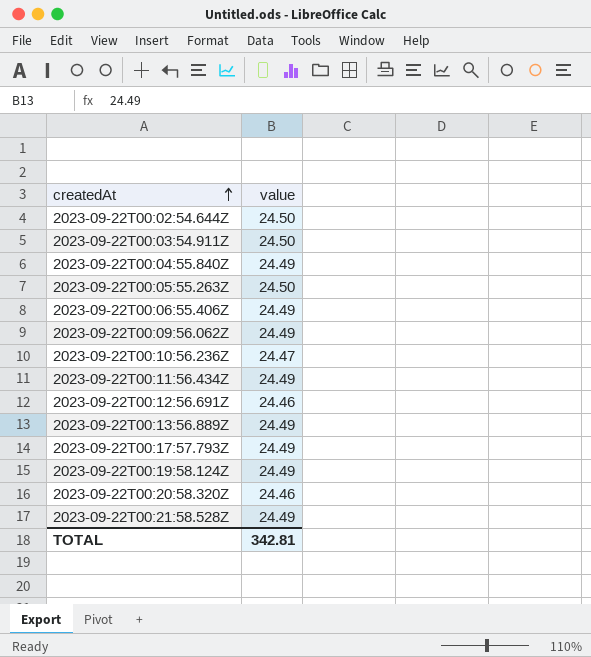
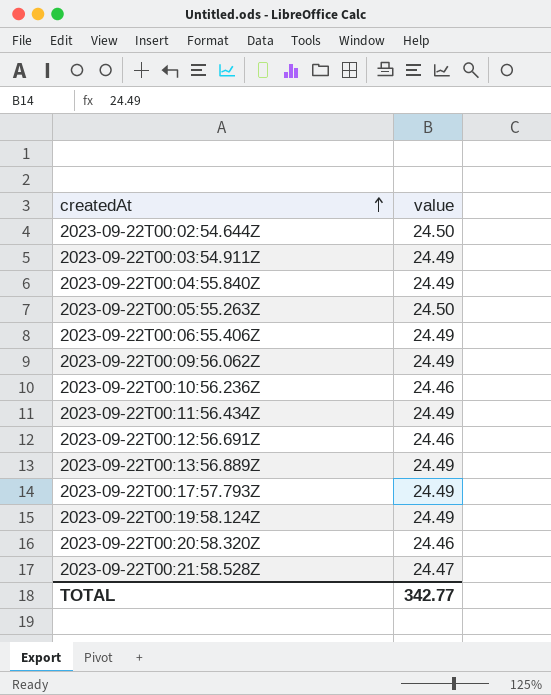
2023-09-22T00:03:54.911Z | value: 24.50 -> 24.49
2023-09-22T00:10:56.236Z | value: 24.47 -> 24.46
2023-09-22T00:21:58.528Z | value: 24.49 -> 24.47
TOTAL | value: 342.81 -> 342.77

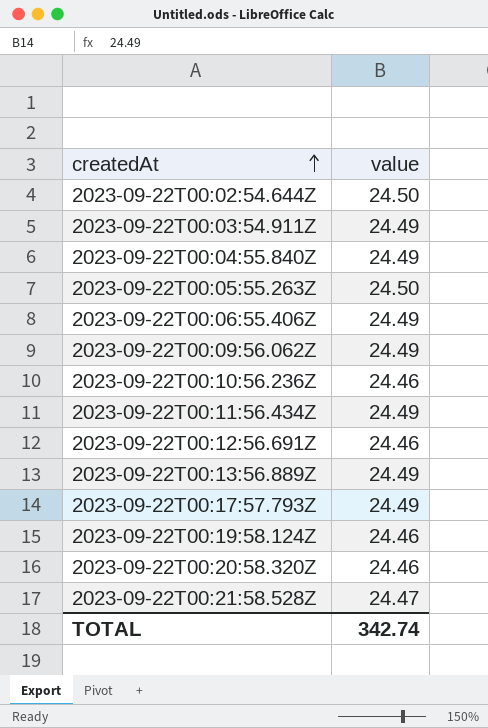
2023-09-22T00:19:58.124Z | value: 24.49 -> 24.46
TOTAL | value: 342.77 -> 342.74

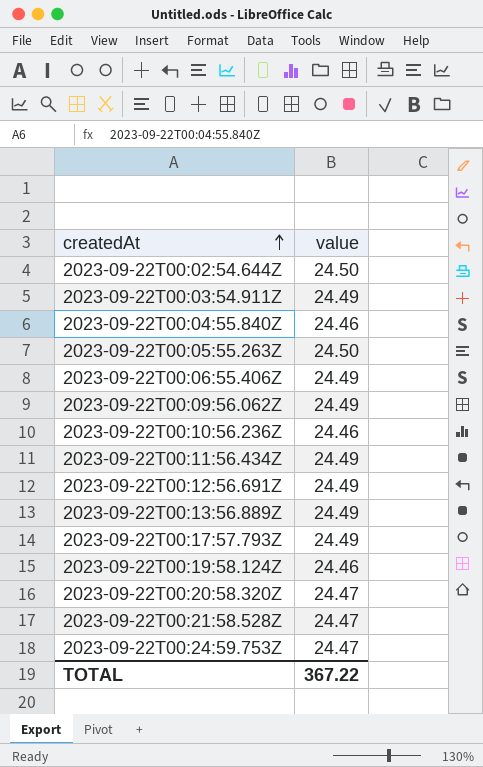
2023-09-22T00:04:55.840Z | value: 24.49 -> 24.46
2023-09-22T00:12:56.691Z | value: 24.46 -> 24.49
2023-09-22T00:20:58.320Z | value: 24.46 -> 24.47
row 2023-09-22T00:24:59.753Z: none -> 24.47
TOTAL | value: 342.74 -> 367.22

